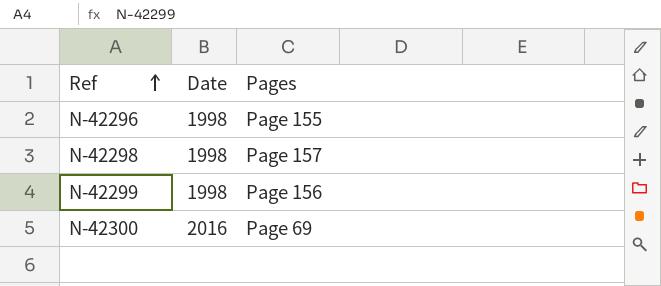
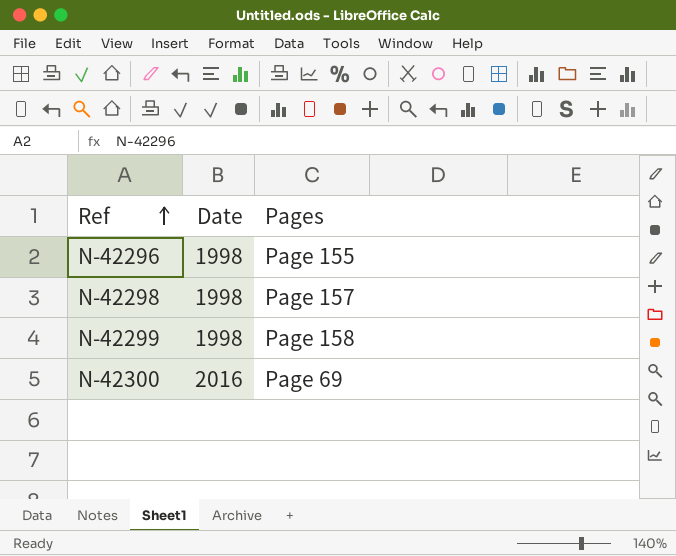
N-42299 | Pages: Page 156 -> Page 158

